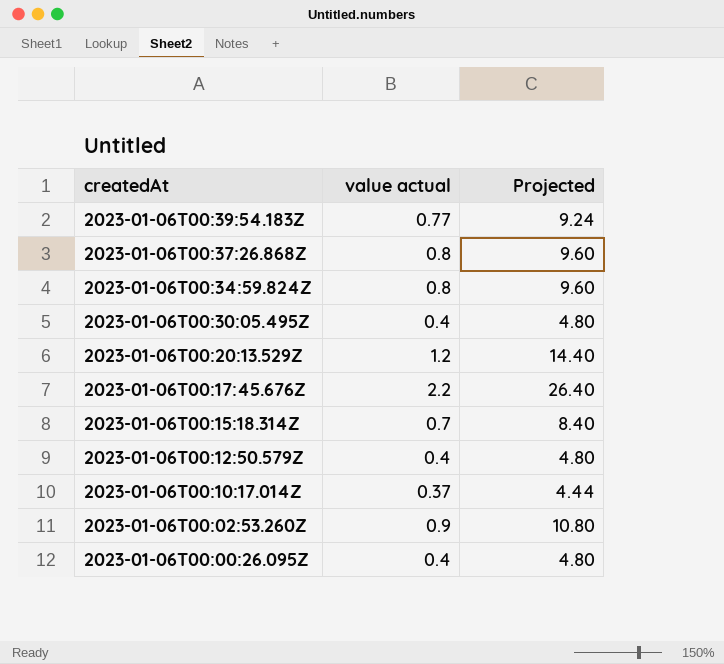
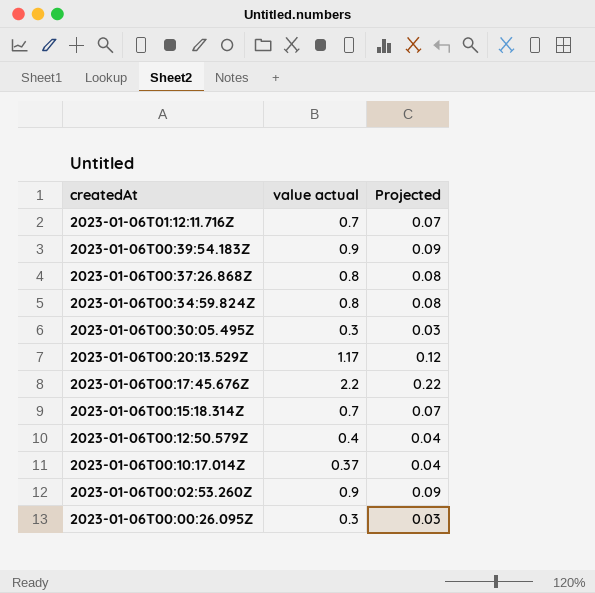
column Projected | formula: [value actual] * 12 -> [value actual] * 0.1
row 2023-01-06T01:12:11.716Z: none -> 0.7 | 0.07
2023-01-06T00:39:54.183Z | value actual: 0.77 -> 0.9
2023-01-06T00:30:05.495Z | value actual: 0.4 -> 0.3
2023-01-06T00:20:13.529Z | value actual: 1.2 -> 1.17
2023-01-06T00:00:26.095Z | value actual: 0.4 -> 0.3

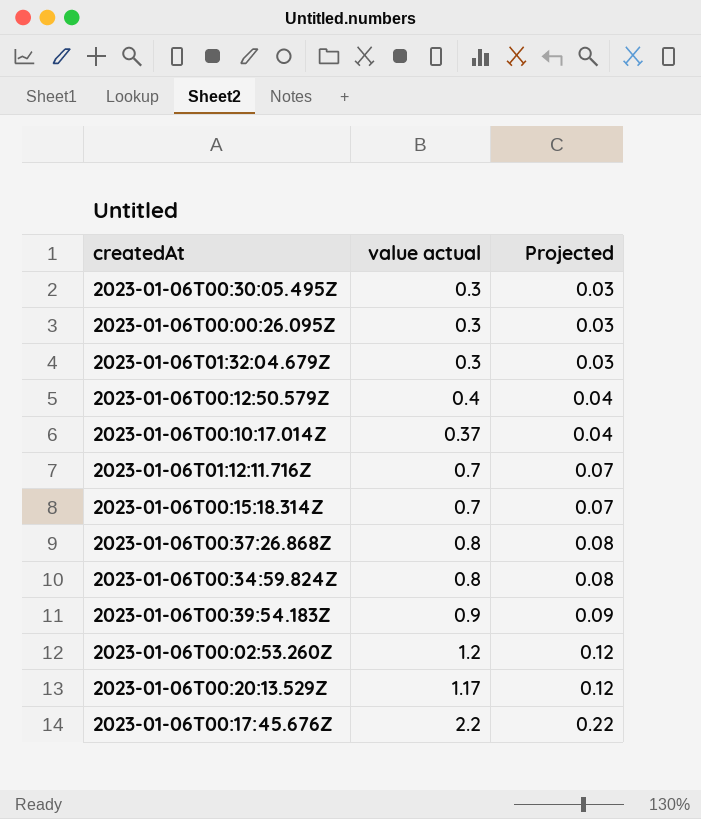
row order: createdAt descending -> Projected ascending
row 2023-01-06T01:32:04.679Z: none -> 0.3 | 0.03
2023-01-06T00:02:53.260Z | value actual: 0.9 -> 1.2
2023-01-06T00:02:53.260Z | Projected: 0.09 -> 0.12

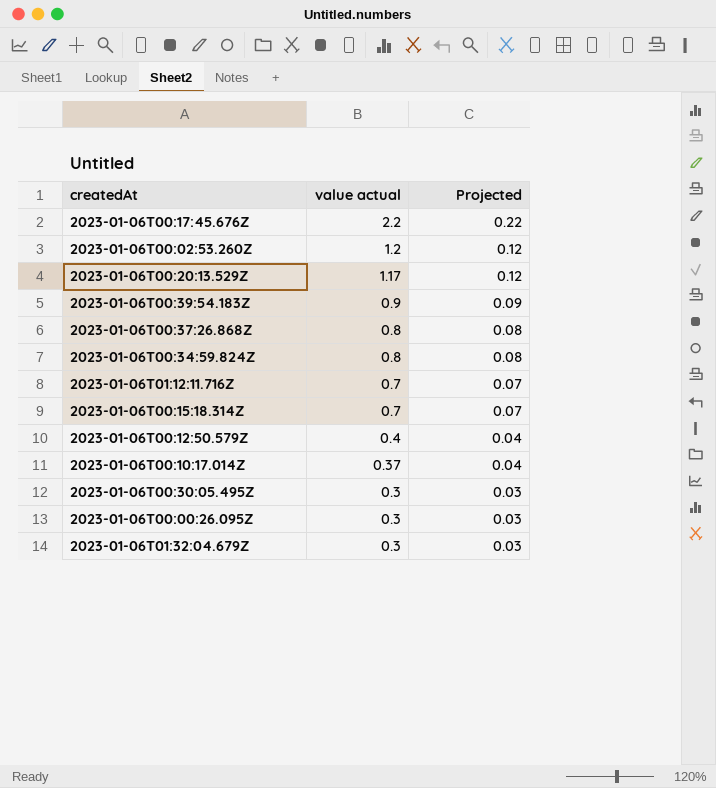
row order: Projected ascending -> value actual descending

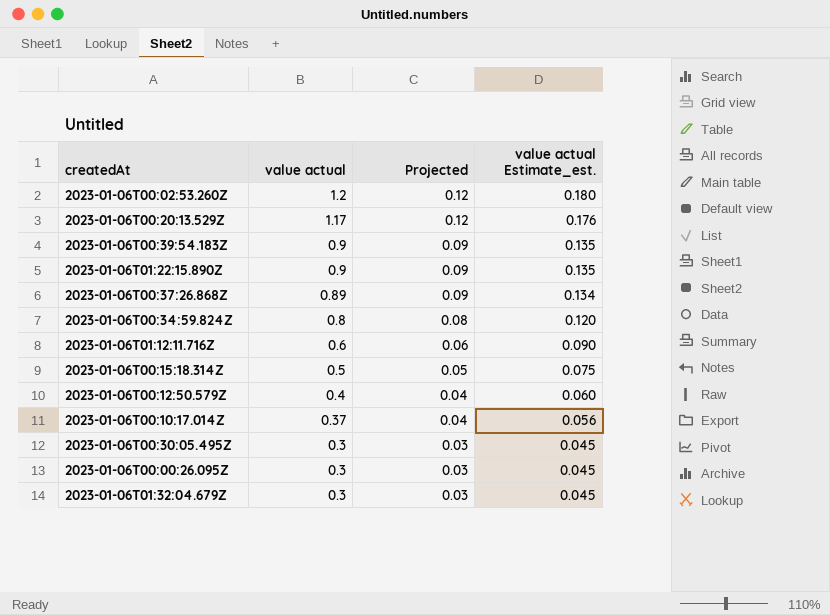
column value actual Estimate_est. | formula: none -> [value actual] * 0.15
row 2023-01-06T00:17:45.676Z: 2.2 | 0.22 -> none
row 2023-01-06T01:22:15.890Z: none -> 0.9 | 0.09 | 0.135
2023-01-06T00:37:26.868Z | value actual: 0.8 -> 0.89
2023-01-06T00:37:26.868Z | Projected: 0.08 -> 0.09
2023-01-06T01:12:11.716Z | value actual: 0.7 -> 0.6
2023-01-06T01:12:11.716Z | Projected: 0.07 -> 0.06
2023-01-06T00:15:18.314Z | value actual: 0.7 -> 0.5
2023-01-06T00:15:18.314Z | Projected: 0.07 -> 0.05

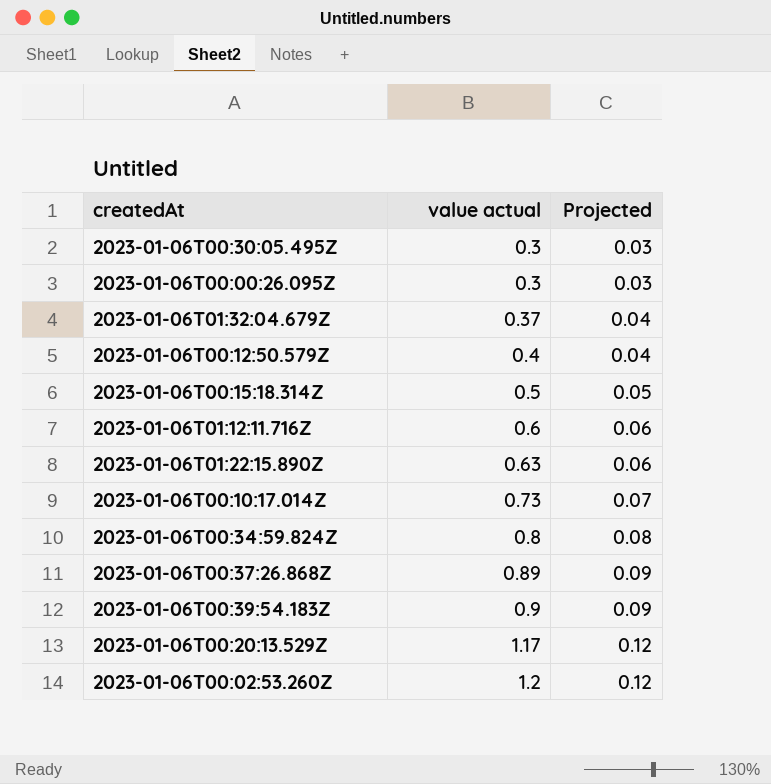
row order: value actual descending -> value actual ascending
column value actual Estimate_est. | formula: [value actual] * 0.15 -> none
2023-01-06T01:32:04.679Z | value actual: 0.3 -> 0.37
2023-01-06T01:32:04.679Z | Projected: 0.03 -> 0.04
2023-01-06T01:22:15.890Z | value actual: 0.9 -> 0.63
2023-01-06T01:22:15.890Z | Projected: 0.09 -> 0.06
2023-01-06T00:10:17.014Z | value actual: 0.37 -> 0.73
2023-01-06T00:10:17.014Z | Projected: 0.04 -> 0.07

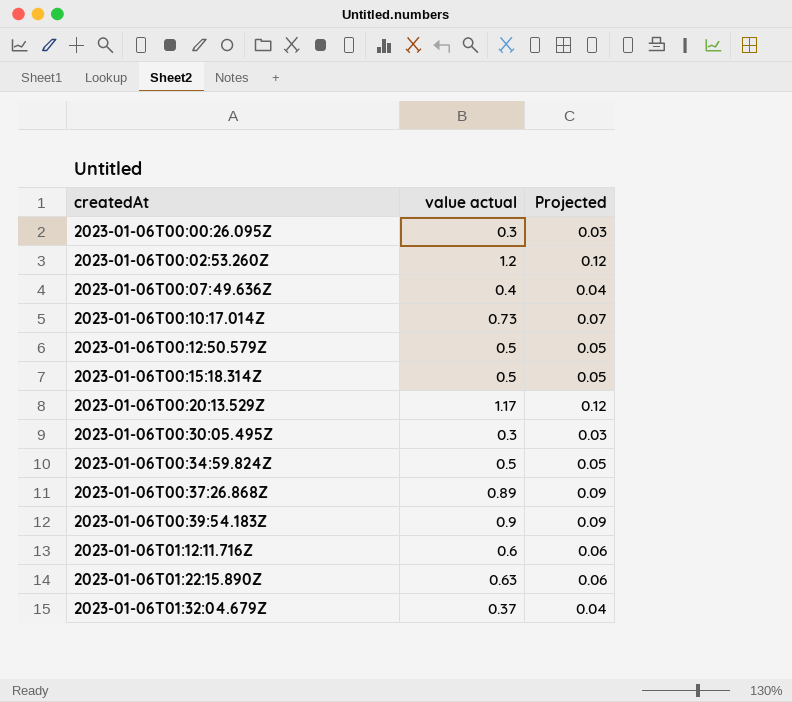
row order: value actual ascending -> createdAt ascending
row 2023-01-06T00:07:49.636Z: none -> 0.4 | 0.04
2023-01-06T00:12:50.579Z | value actual: 0.4 -> 0.5
2023-01-06T00:12:50.579Z | Projected: 0.04 -> 0.05
2023-01-06T00:34:59.824Z | value actual: 0.8 -> 0.5
2023-01-06T00:34:59.824Z | Projected: 0.08 -> 0.05

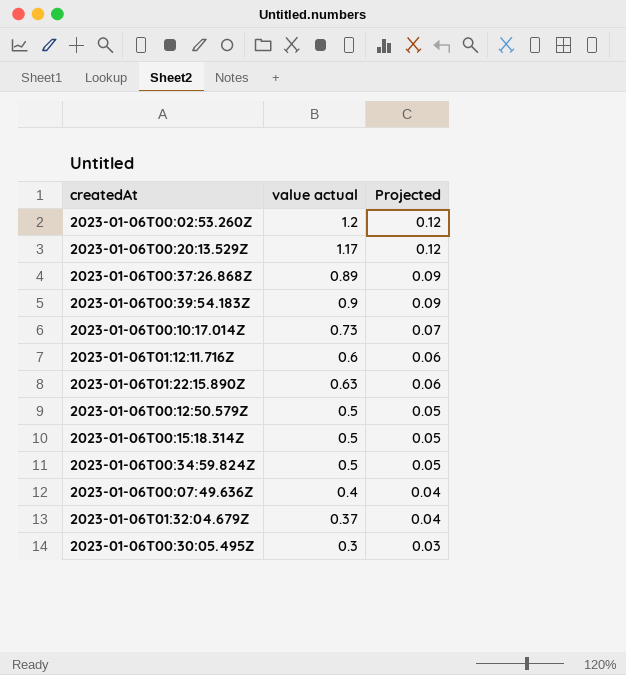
row order: createdAt ascending -> Projected descending
row 2023-01-06T00:00:26.095Z: 0.3 | 0.03 -> none

